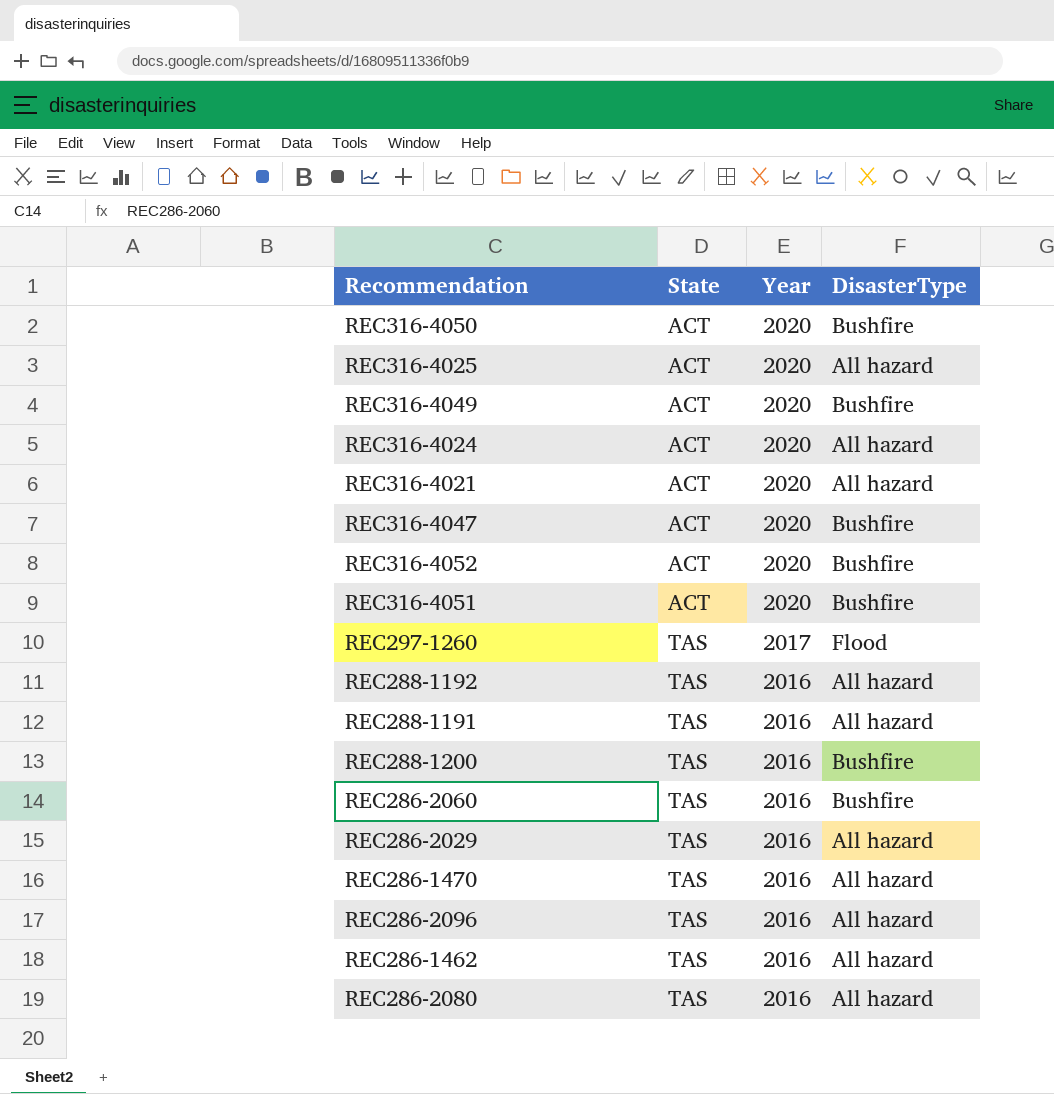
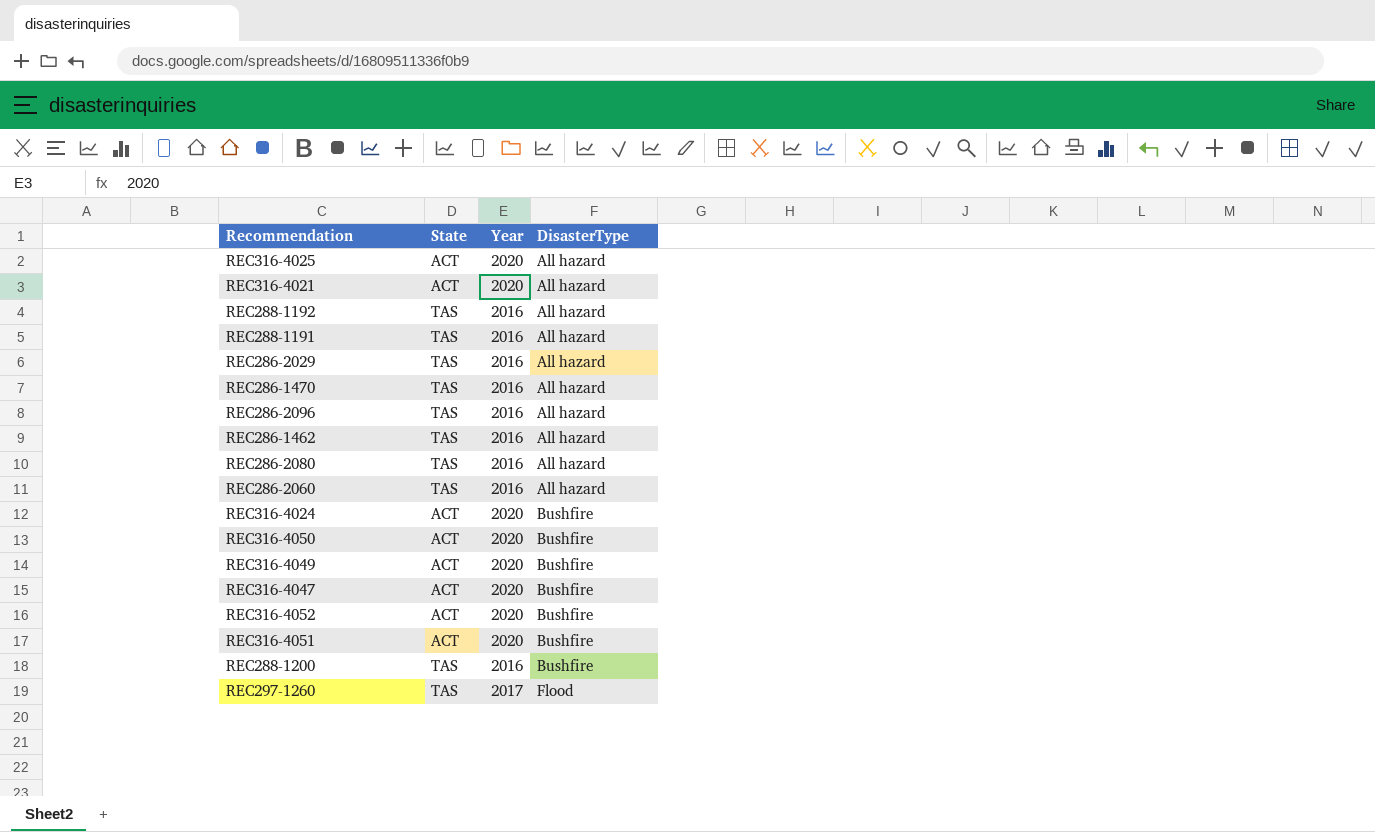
row order: State ascending -> DisasterType ascending
REC286-2060 | DisasterType: Bushfire -> All hazard
REC316-4024 | DisasterType: All hazard -> Bushfire

